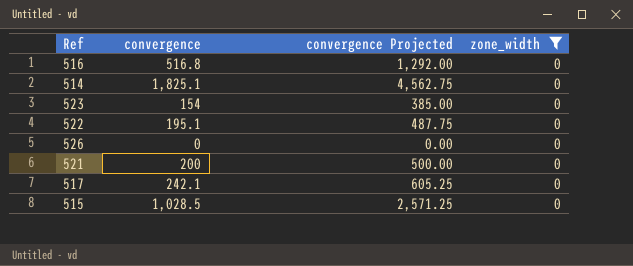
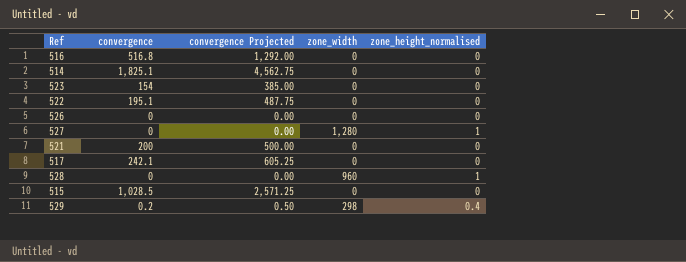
filter: zone_width = 0 -> none
column zone_height_normalised | position: none -> 5

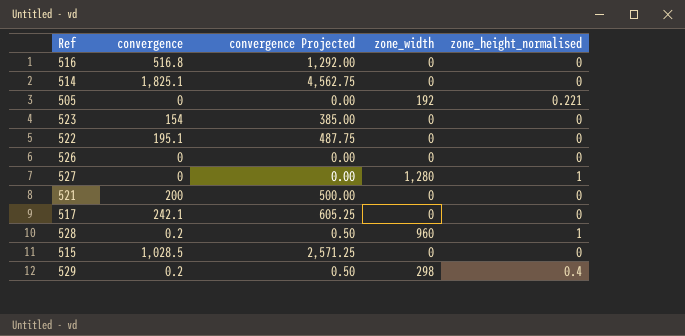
row 505: none -> 0 | 0.00 | 192 | 0.221
528 | convergence: 0 -> 0.2
528 | convergence Projected: 0.00 -> 0.50

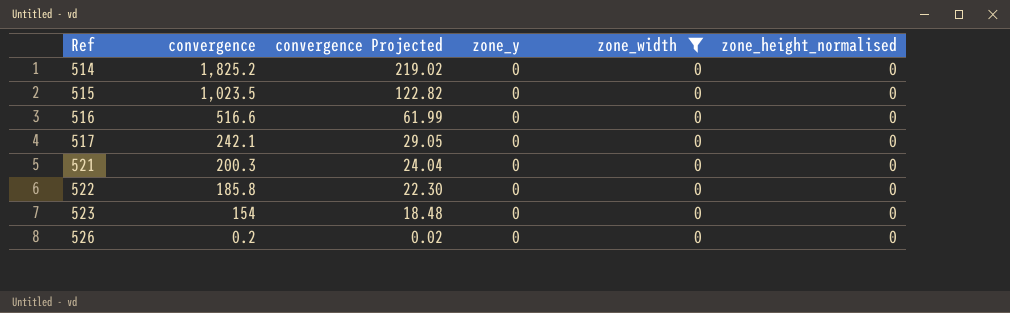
filter: none -> zone_width = 0
row order: none -> Ref ascending
column convergence Projected | formula: [convergence] * 2.5 -> [convergence] * 0.12
column zone_y | position: none -> 4
514 | convergence: 1,825.1 -> 1,825.2
515 | convergence: 1,028.5 -> 1,023.5
516 | convergence: 516.8 -> 516.6
521 | convergence: 200 -> 200.3
522 | convergence: 195.1 -> 185.8
526 | convergence: 0 -> 0.2

